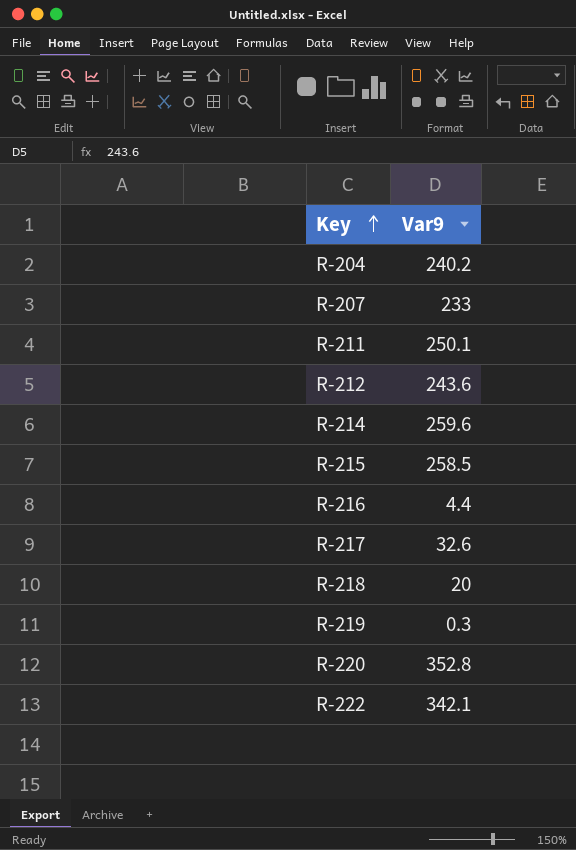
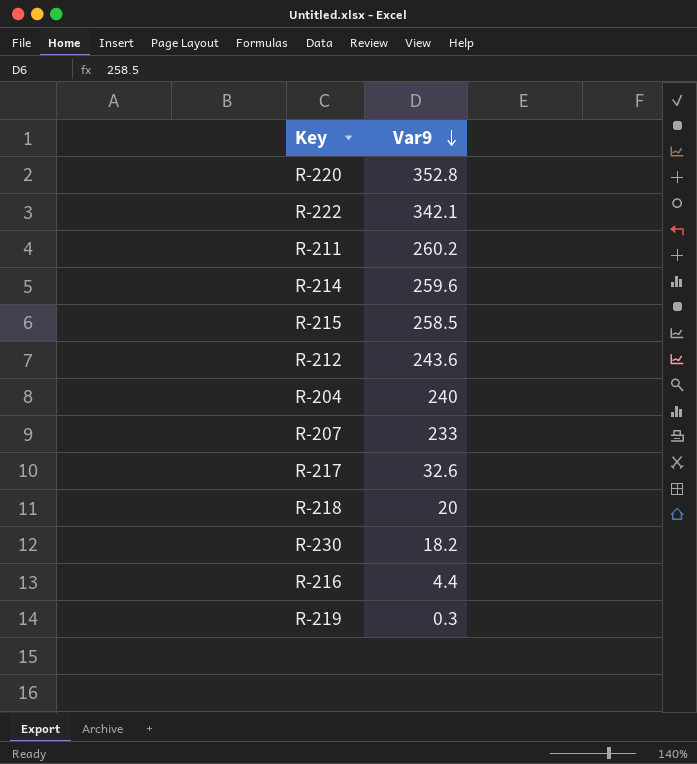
row order: Key ascending -> Var9 descending
R-211 | Var9: 250.1 -> 260.2
R-204 | Var9: 240.2 -> 240
row R-230: none -> 18.2

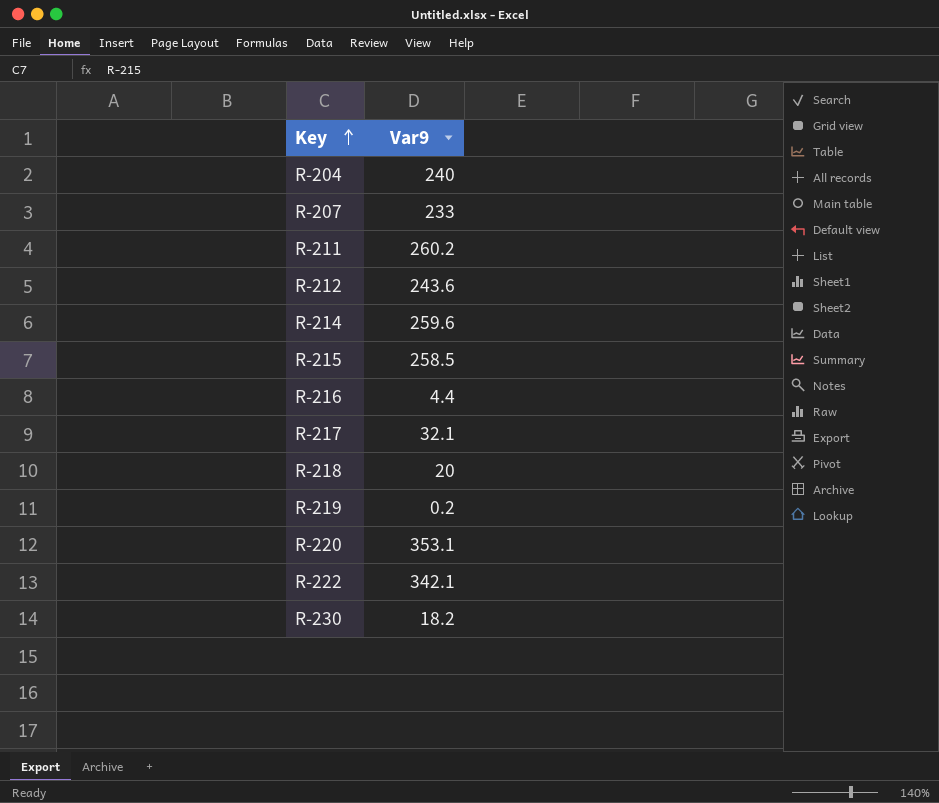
row order: Var9 descending -> Key ascending
R-217 | Var9: 32.6 -> 32.1
R-219 | Var9: 0.3 -> 0.2
R-220 | Var9: 352.8 -> 353.1

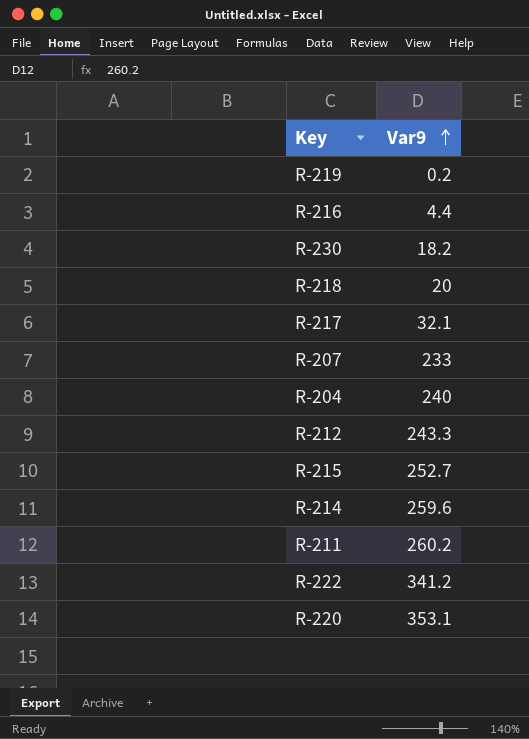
row order: Key ascending -> Var9 ascending
R-212 | Var9: 243.6 -> 243.3
R-215 | Var9: 258.5 -> 252.7
R-222 | Var9: 342.1 -> 341.2

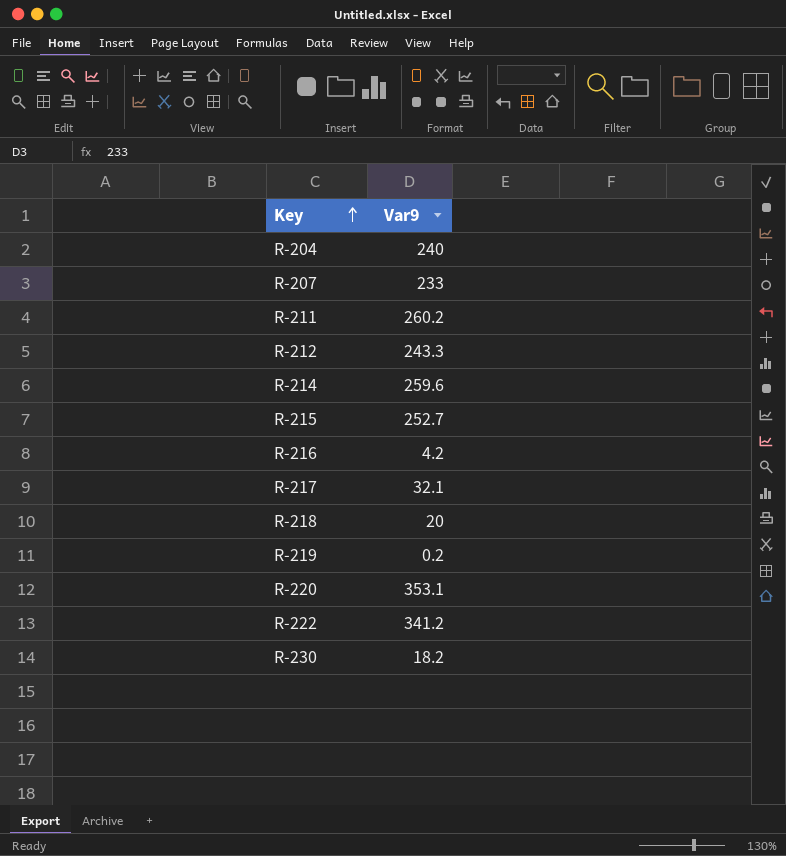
row order: Var9 ascending -> Key ascending
R-216 | Var9: 4.4 -> 4.2

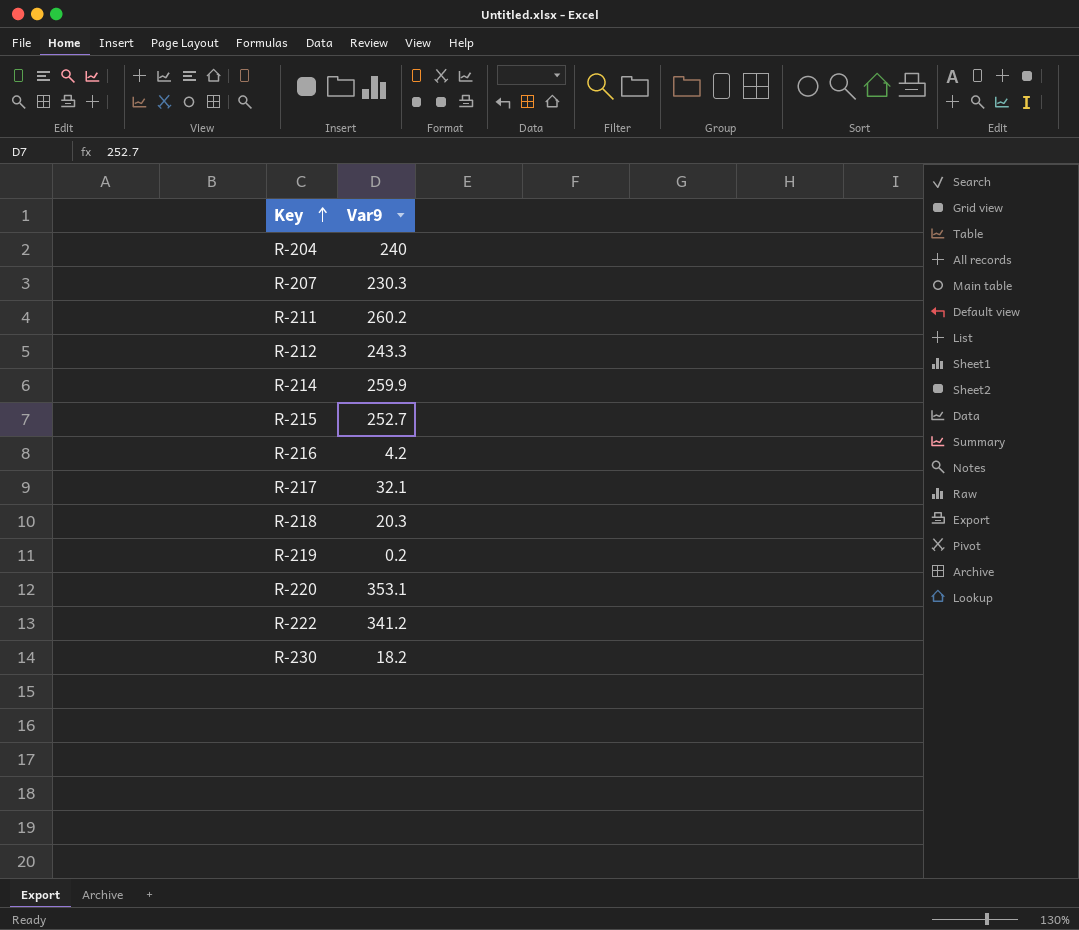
R-207 | Var9: 233 -> 230.3
R-214 | Var9: 259.6 -> 259.9
R-218 | Var9: 20 -> 20.3

